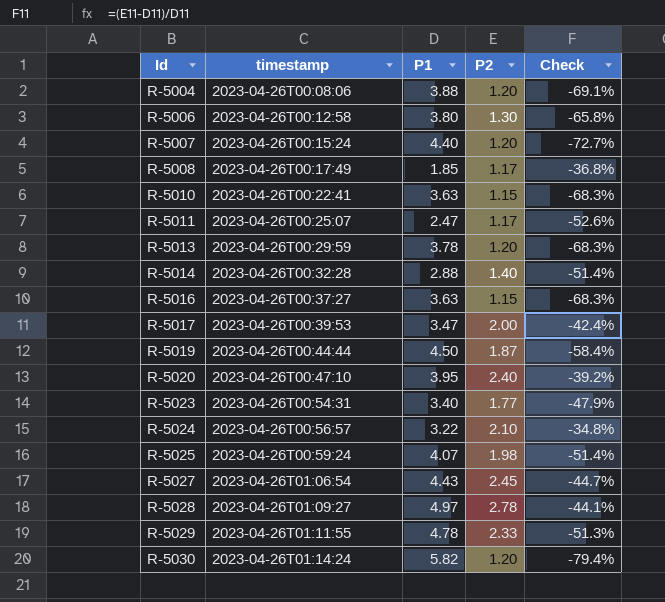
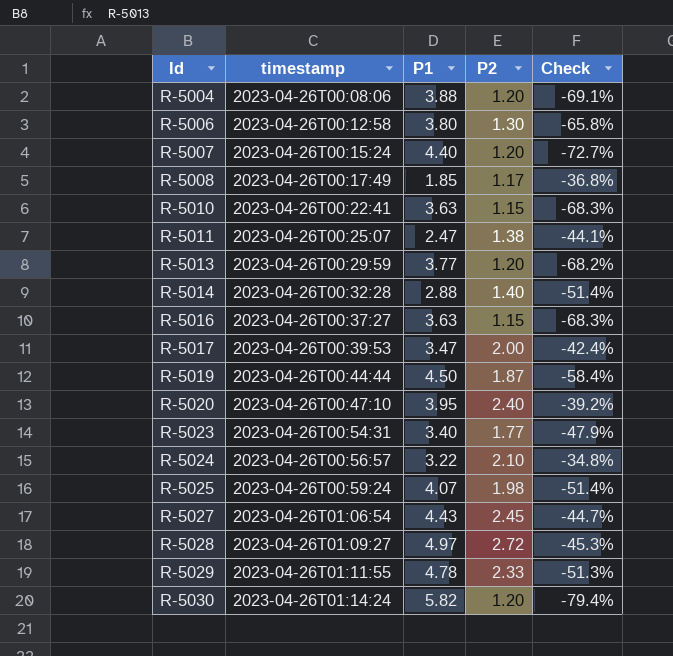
R-5011 | P2: 1.17 -> 1.38
R-5011 | Check: -52.6% -> -44.1%
R-5013 | P1: 3.78 -> 3.77
R-5013 | Check: -68.3% -> -68.2%
R-5028 | P2: 2.78 -> 2.72
R-5028 | Check: -44.1% -> -45.3%

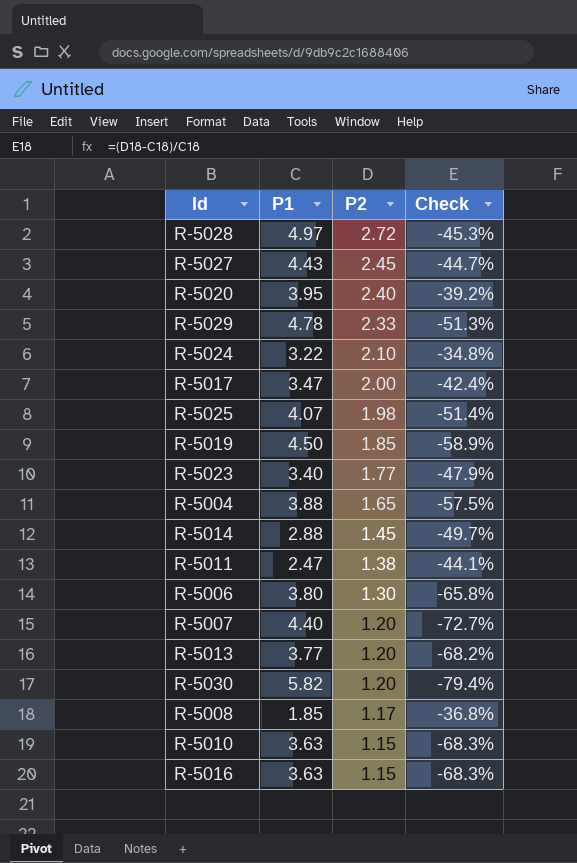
row order: Id ascending -> P2 descending
column timestamp | position: 2 -> none
R-5019 | P2: 1.87 -> 1.85
R-5019 | Check: -58.4% -> -58.9%
R-5004 | P2: 1.20 -> 1.65
R-5004 | Check: -69.1% -> -57.5%
R-5014 | P2: 1.40 -> 1.45
R-5014 | Check: -51.4% -> -49.7%

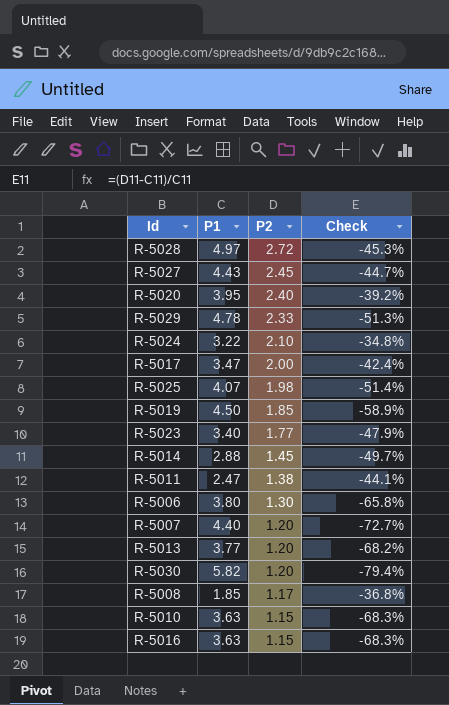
row R-5004: 3.88 | 1.65 | -57.5% -> none

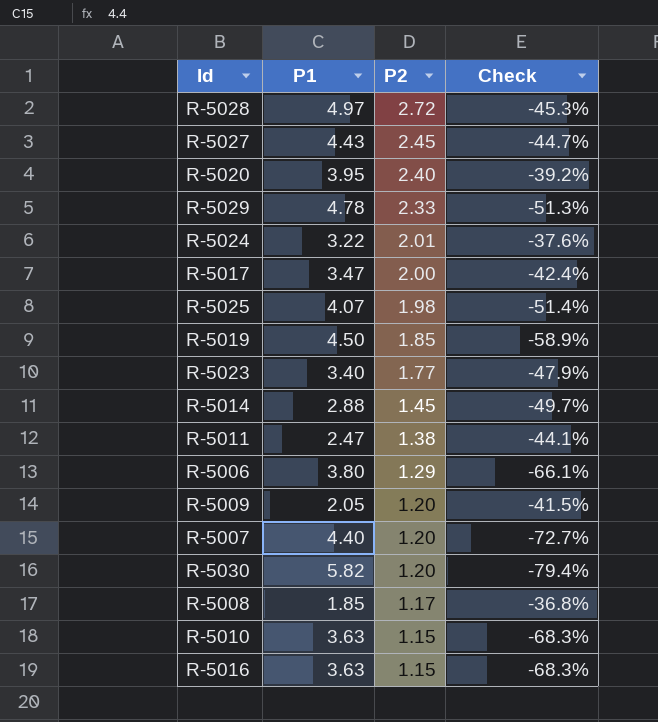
row R-5013: 3.77 | 1.20 | -68.2% -> none
R-5024 | P2: 2.10 -> 2.01
R-5024 | Check: -34.8% -> -37.6%
R-5006 | P2: 1.30 -> 1.29
R-5006 | Check: -65.8% -> -66.1%
row R-5009: none -> 2.05 | 1.20 | -41.5%

